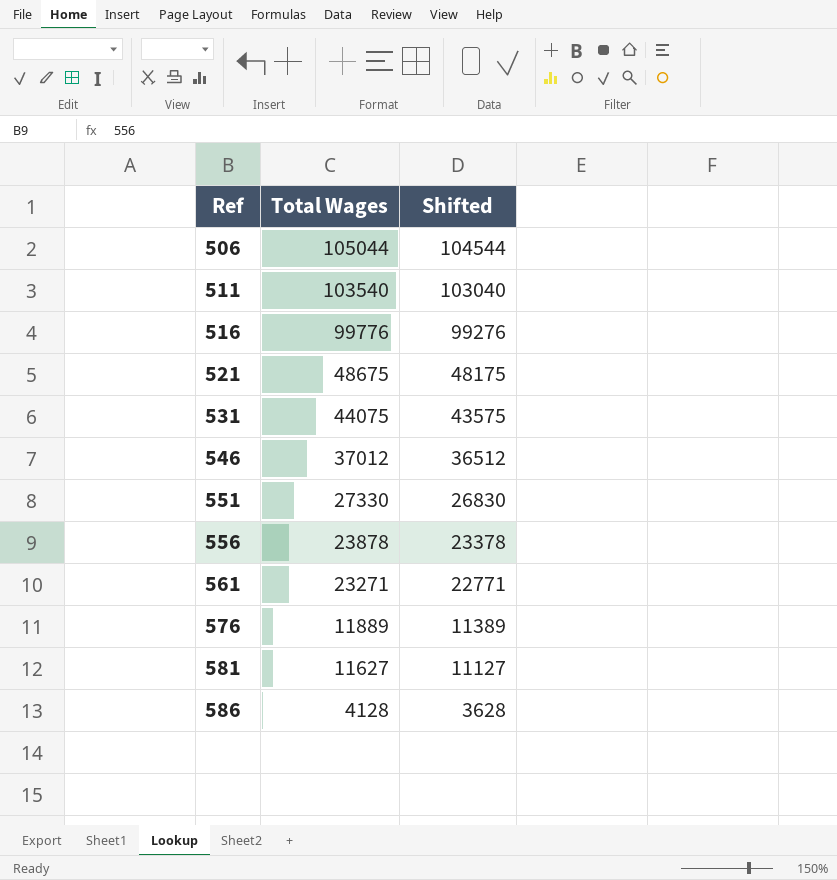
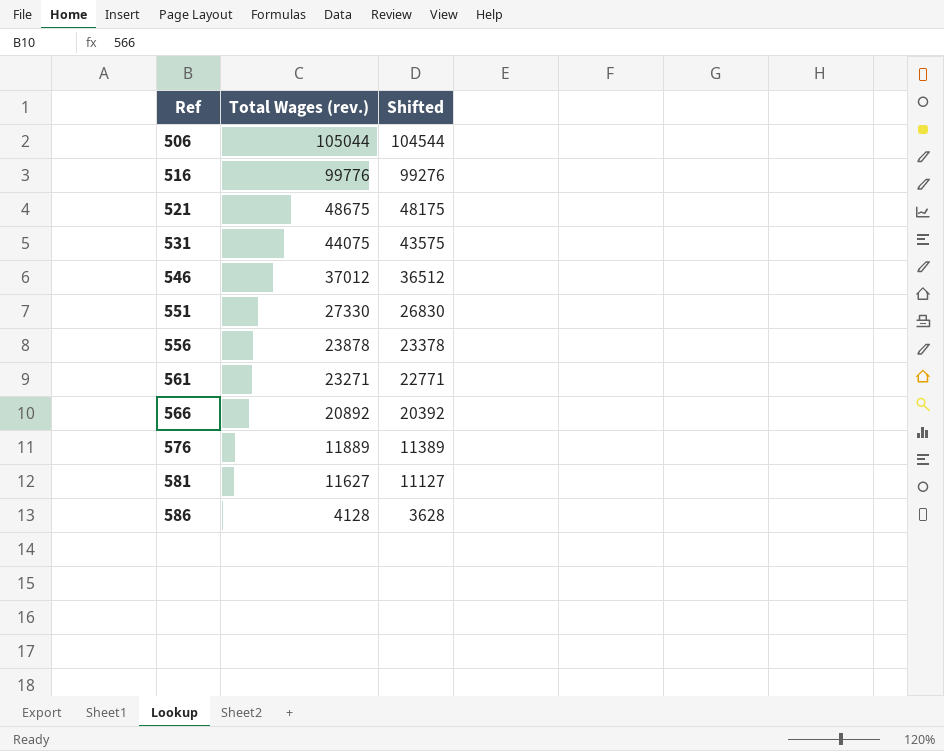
column name: Total Wages -> Total Wages (rev.)
row 511: 103540 | 103040 -> none
row 566: none -> 20892 | 20392

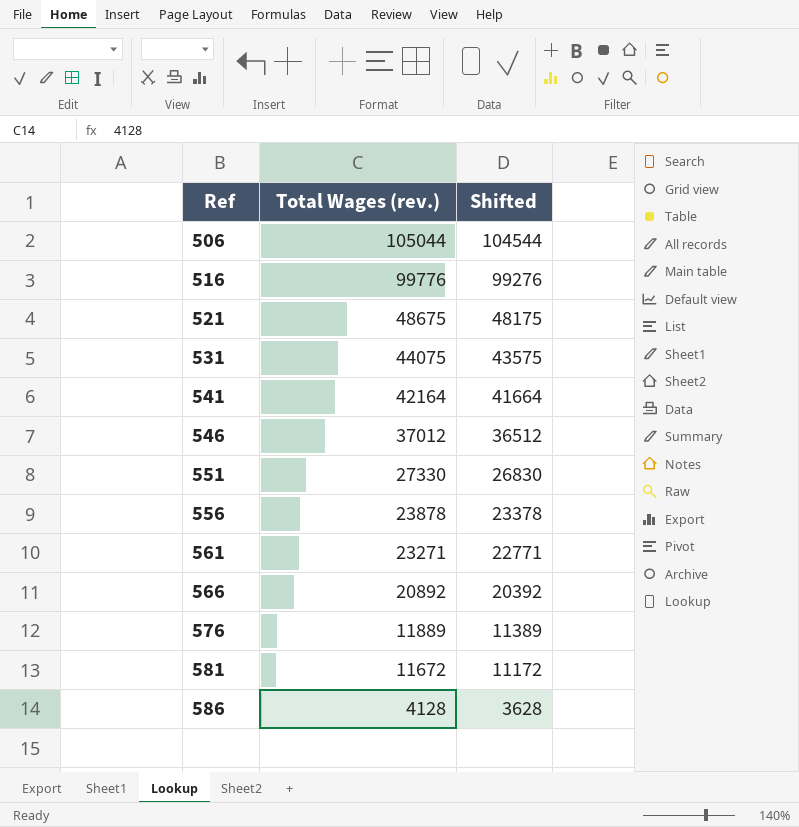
row 541: none -> 42164 | 41664
581 | Total Wages (rev.): 11627 -> 11672
581 | Shifted: 11127 -> 11172

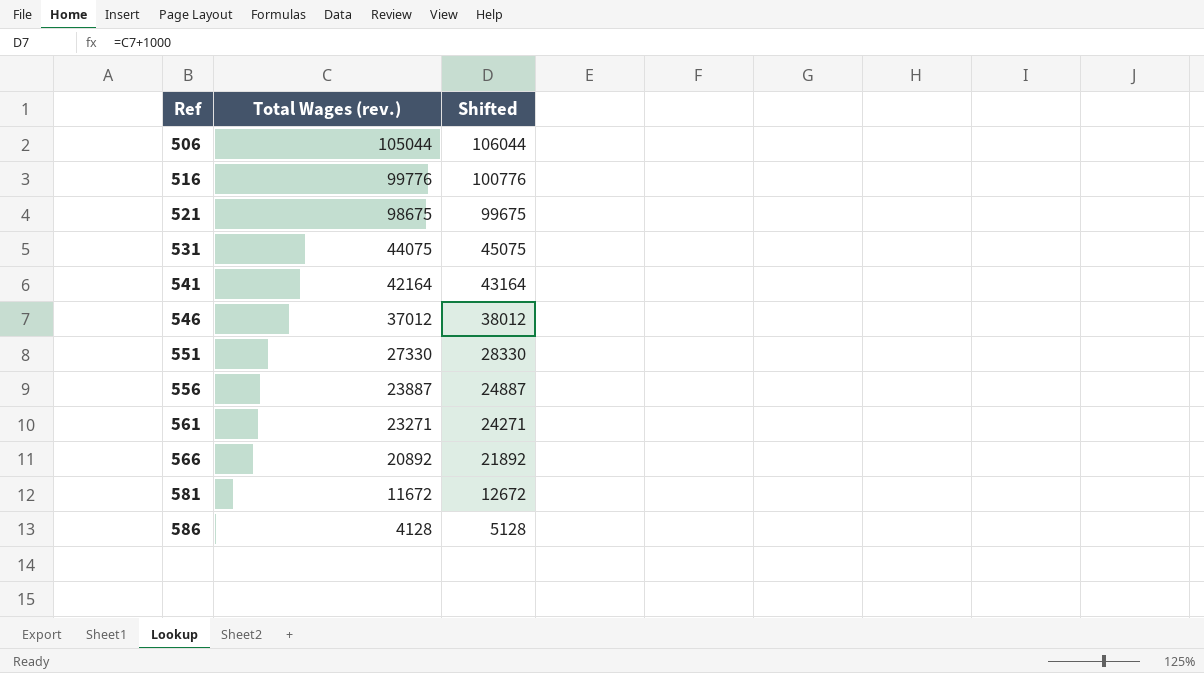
column Shifted | formula: [Total Wages (rev.)] - 500 -> [Total Wages (rev.)] + 1000
row 576: 11889 | 11389 -> none
521 | Total Wages (rev.): 48675 -> 98675
556 | Total Wages (rev.): 23878 -> 23887

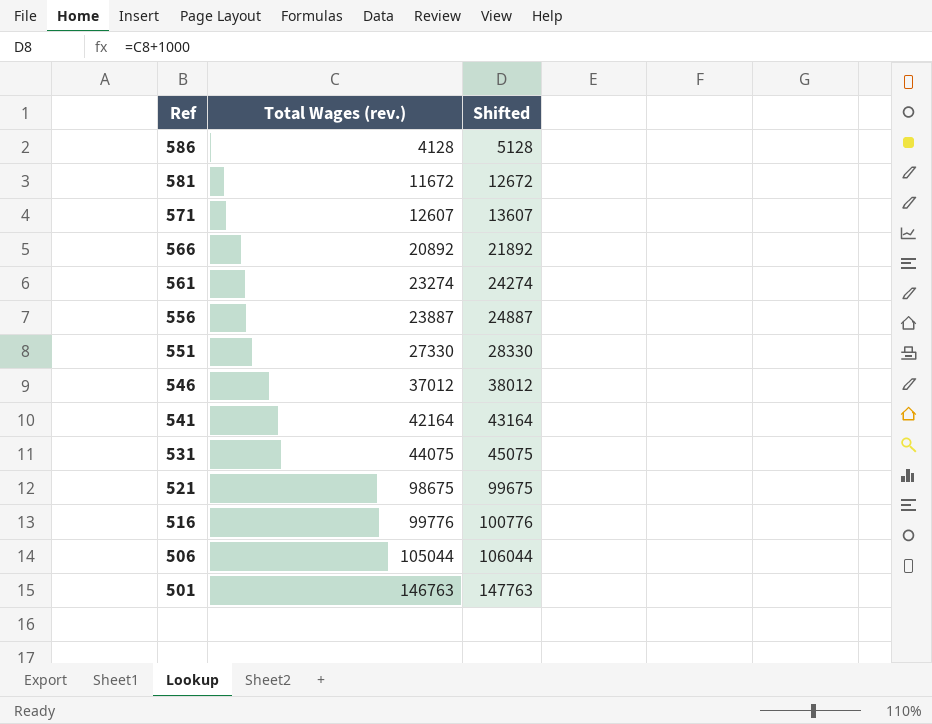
row order: Ref ascending -> Ref descending
row 571: none -> 12607 | 13607
561 | Total Wages (rev.): 23271 -> 23274
561 | Shifted: 24271 -> 24274
row 501: none -> 146763 | 147763

